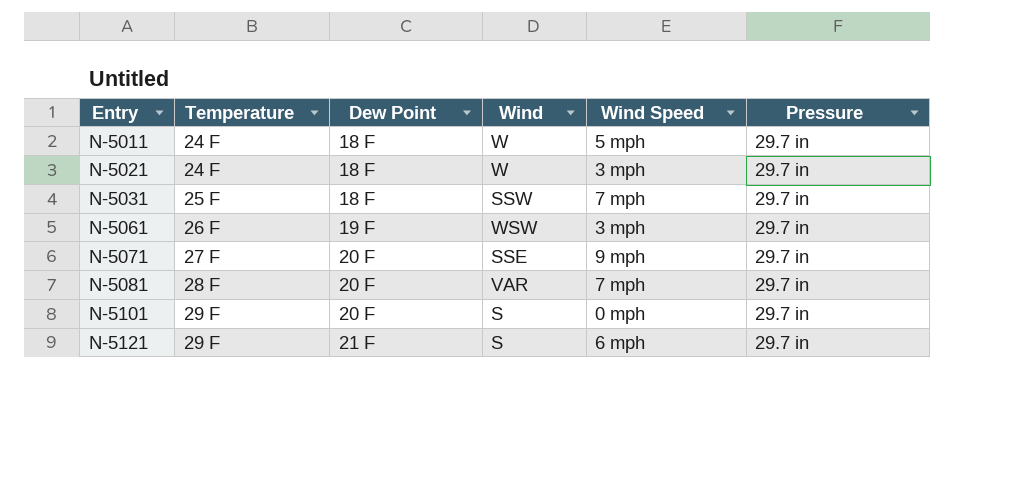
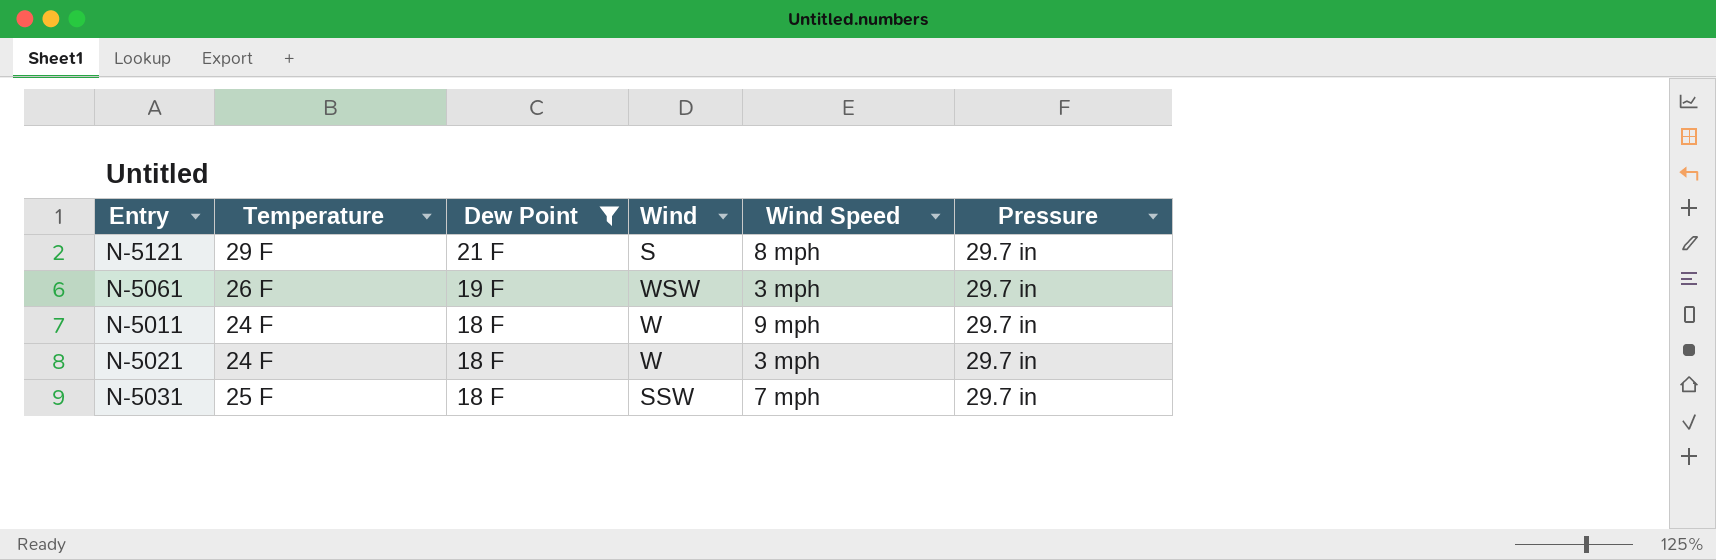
filter: none -> Dew Point != 20 F
row order: Entry ascending -> Dew Point descending
N-5121 | Wind Speed: 6 mph -> 8 mph
N-5011 | Wind Speed: 5 mph -> 9 mph

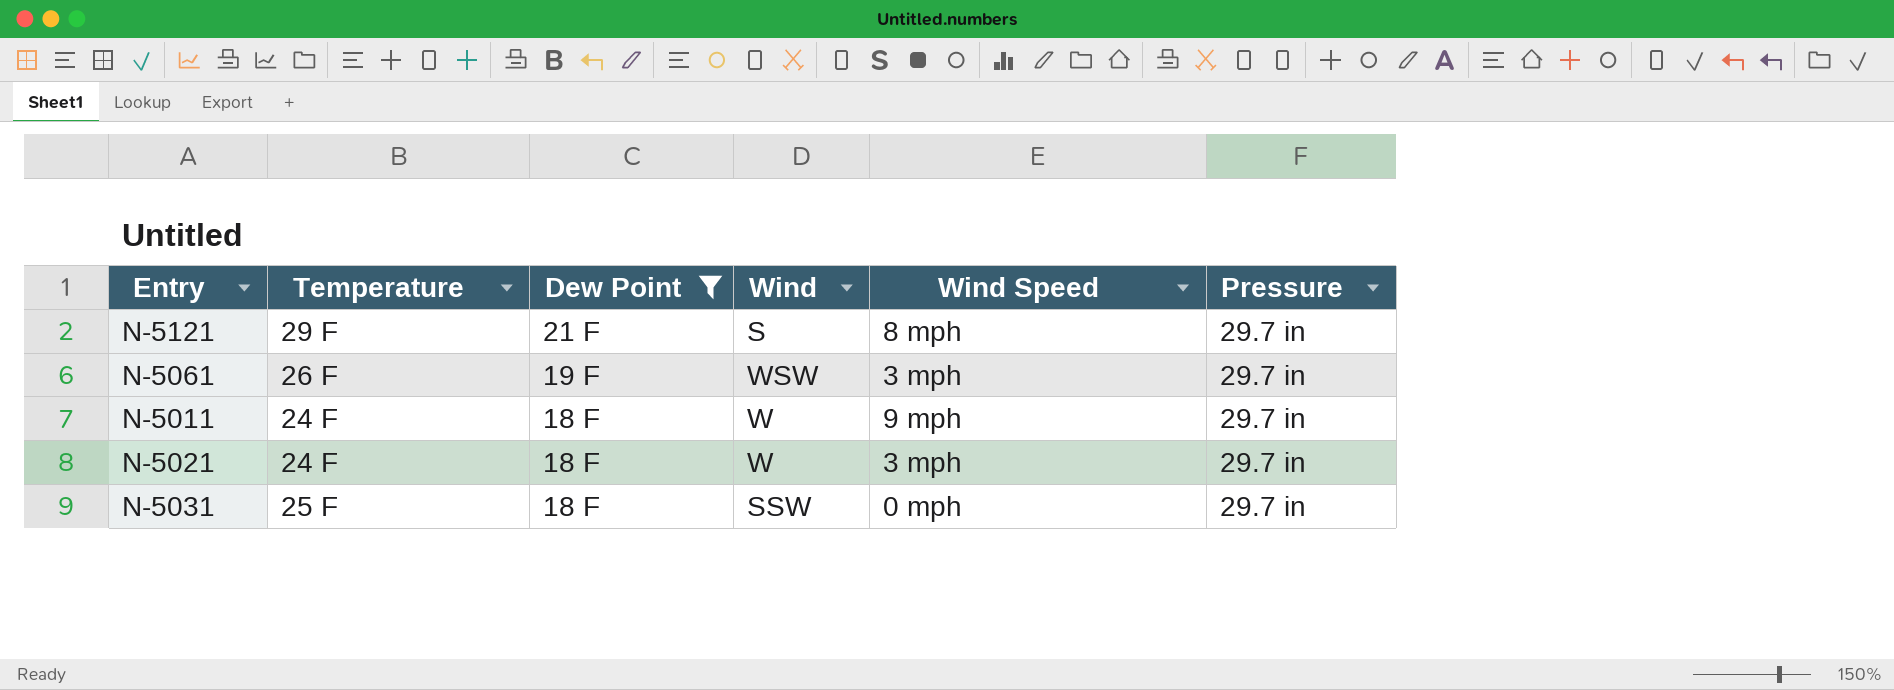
N-5031 | Wind Speed: 7 mph -> 0 mph

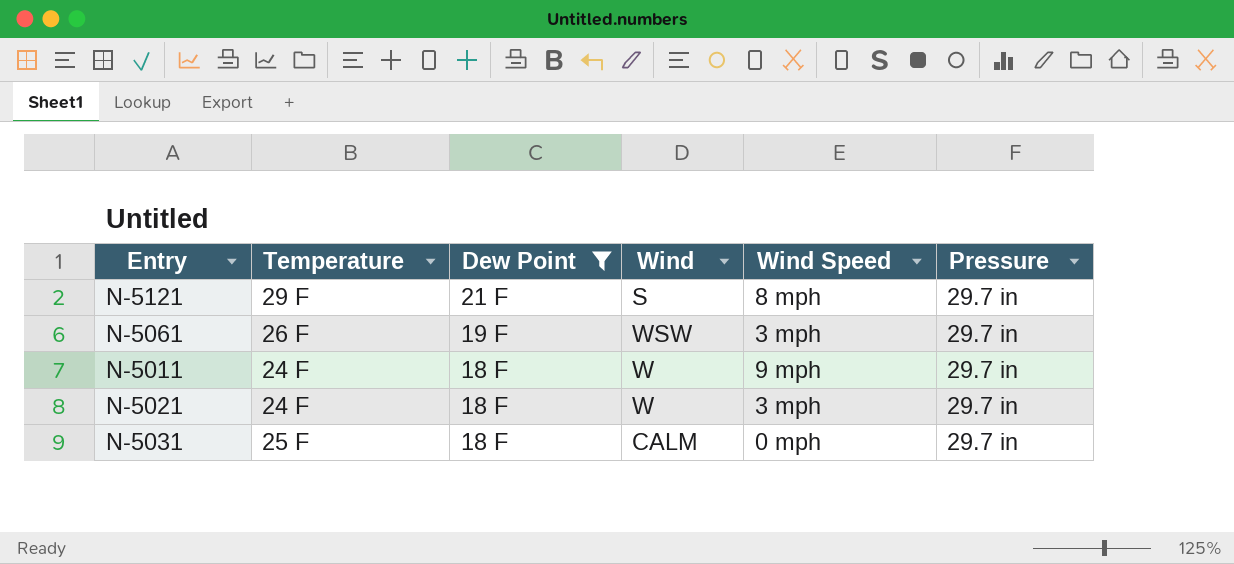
N-5031 | Wind: SSW -> CALM

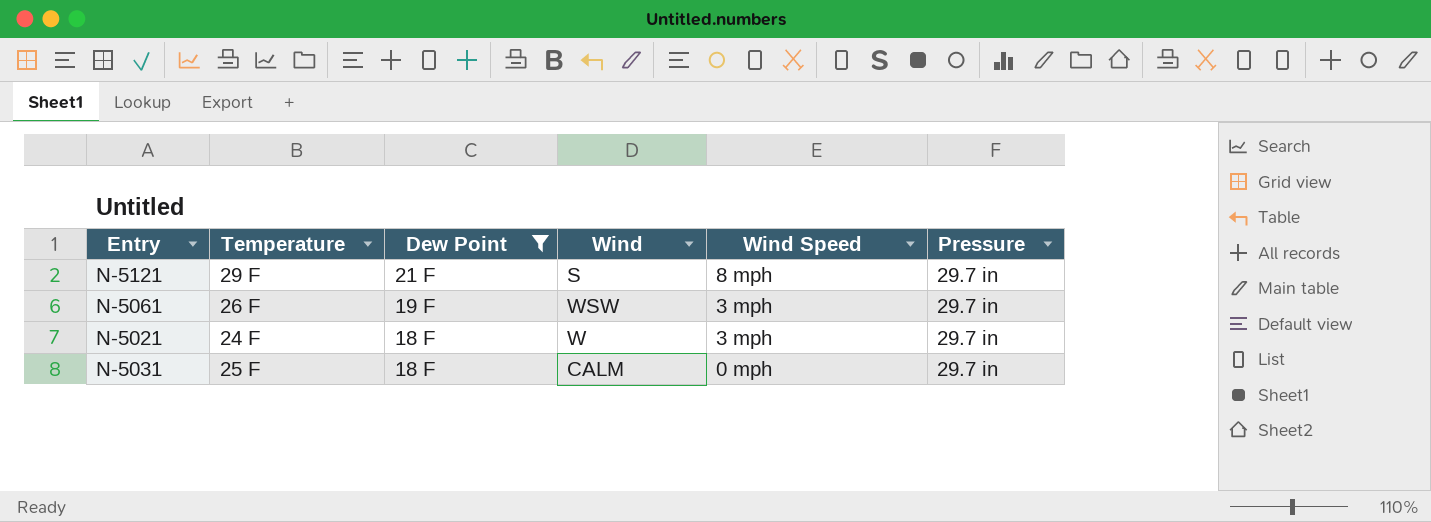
row N-5011: 24 F | 18 F | W | 9 mph | 29.7 in -> none

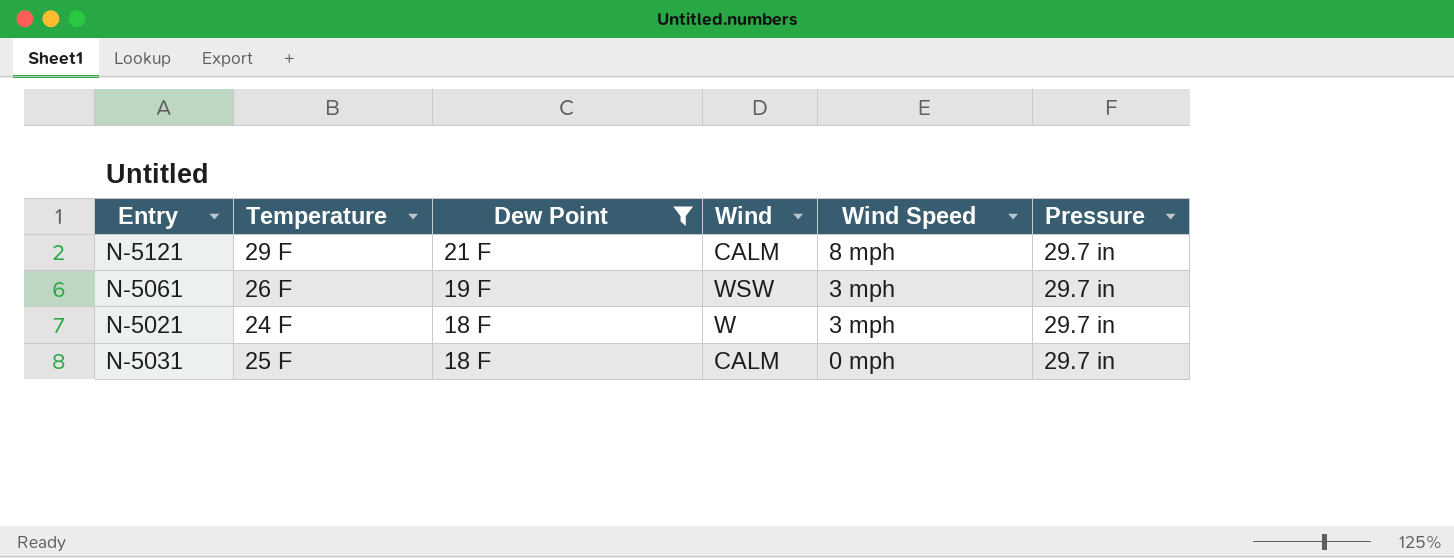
N-5121 | Wind: S -> CALM

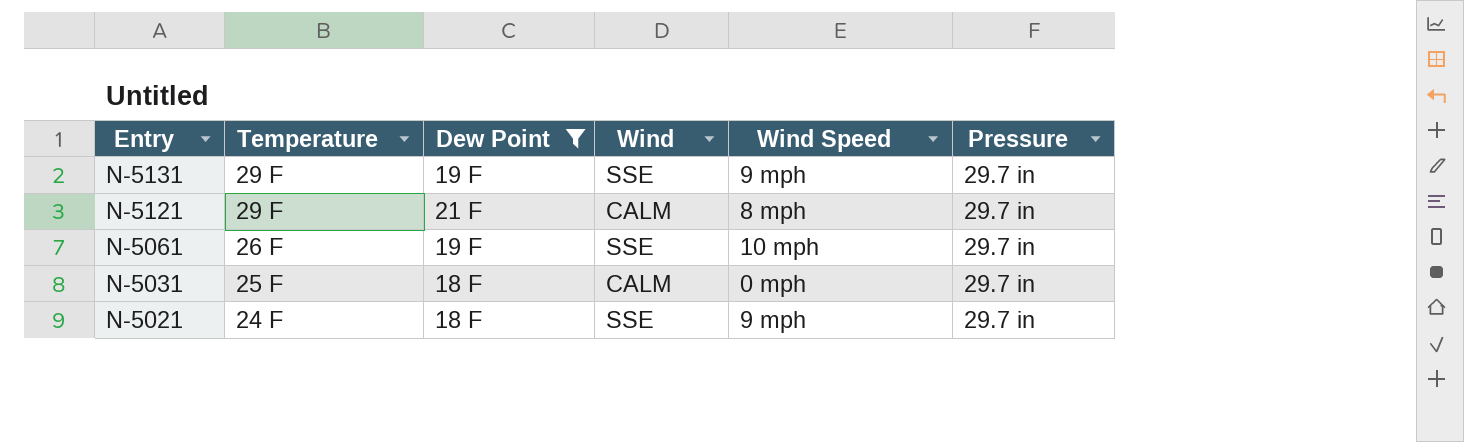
row order: Dew Point descending -> Entry descending
row N-5131: none -> 29 F | 19 F | SSE | 9 mph | 29.7 in
N-5061 | Wind: WSW -> SSE
N-5061 | Wind Speed: 3 mph -> 10 mph
N-5021 | Wind: W -> SSE
N-5021 | Wind Speed: 3 mph -> 9 mph

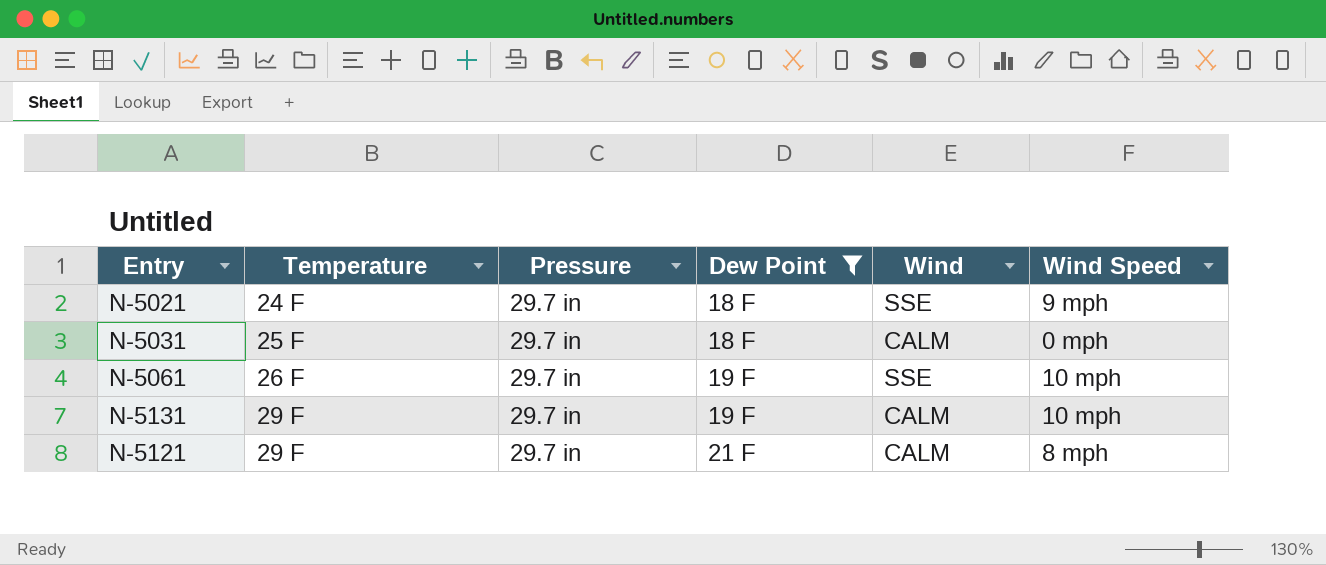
row order: Entry descending -> Temperature ascending
column Pressure | position: 6 -> 3
N-5131 | Wind: SSE -> CALM
N-5131 | Wind Speed: 9 mph -> 10 mph

